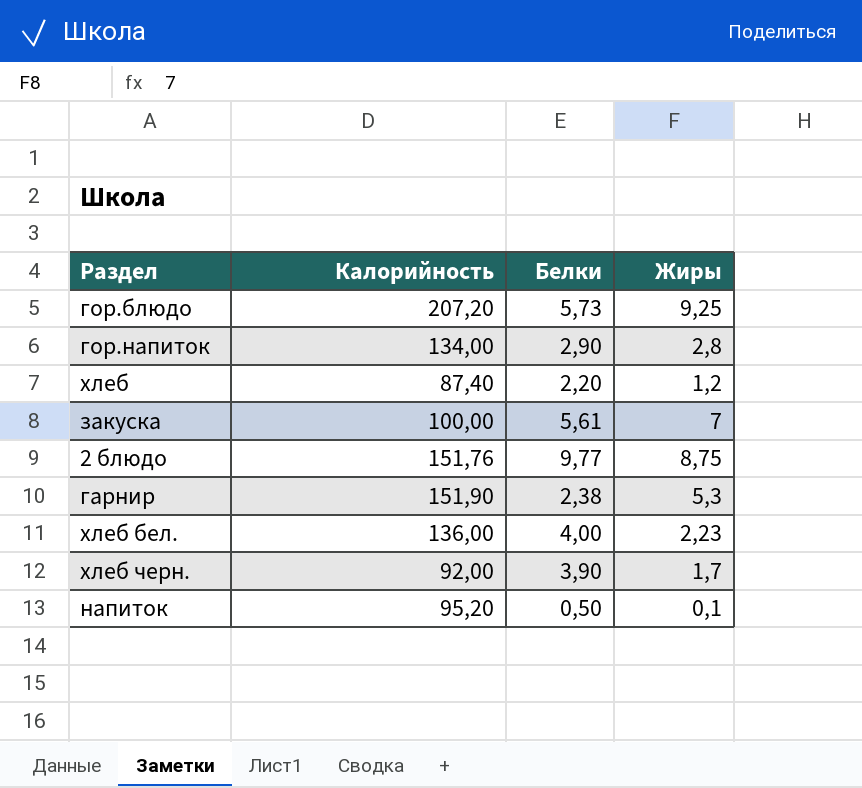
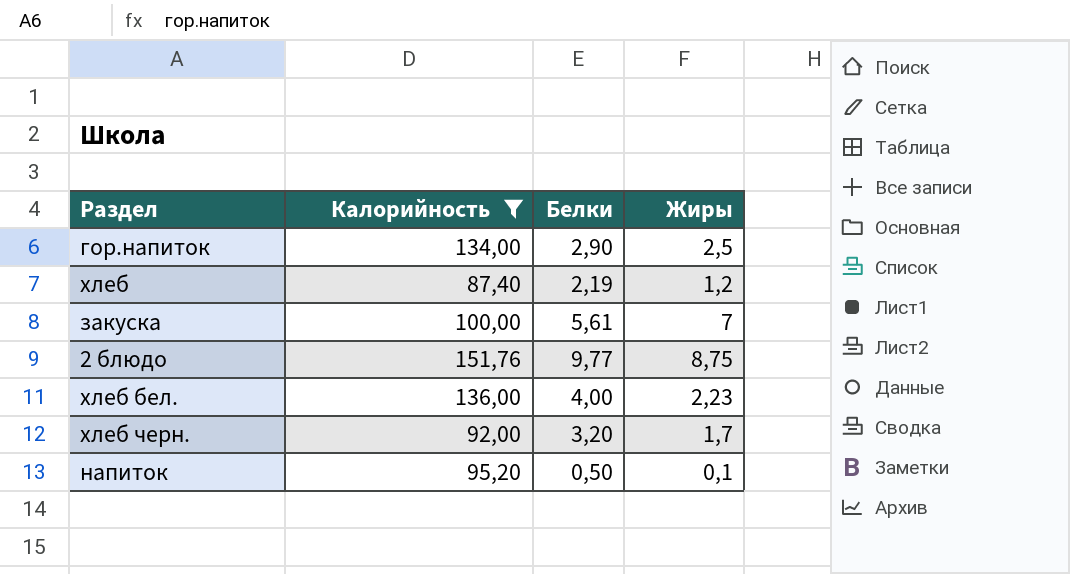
filter: none -> Калорийность <= 151,76
гор.напиток | Жиры: 2,8 -> 2,5
хлеб | Белки: 2,20 -> 2,19
хлеб черн. | Белки: 3,90 -> 3,20

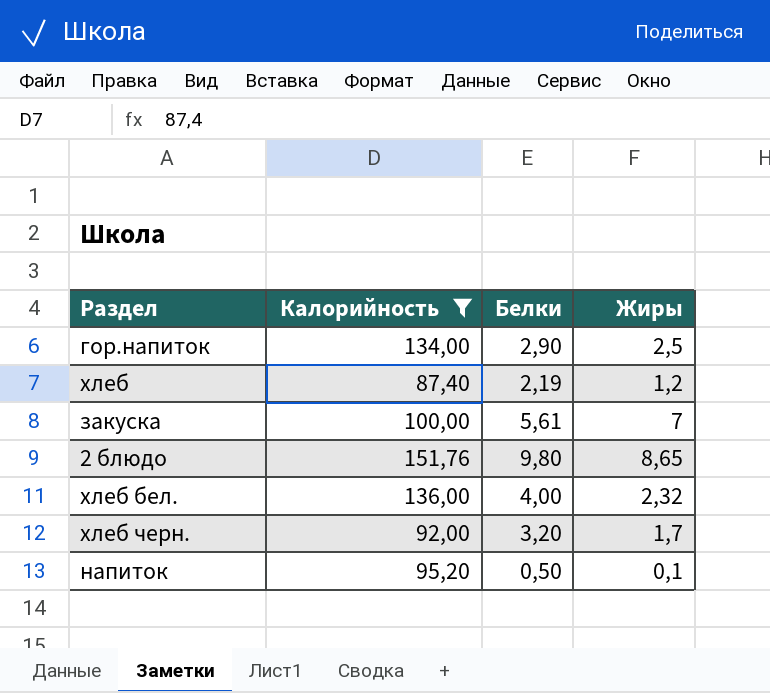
2 блюдо | Белки: 9,77 -> 9,80
2 блюдо | Жиры: 8,75 -> 8,65
хлеб бел. | Жиры: 2,23 -> 2,32

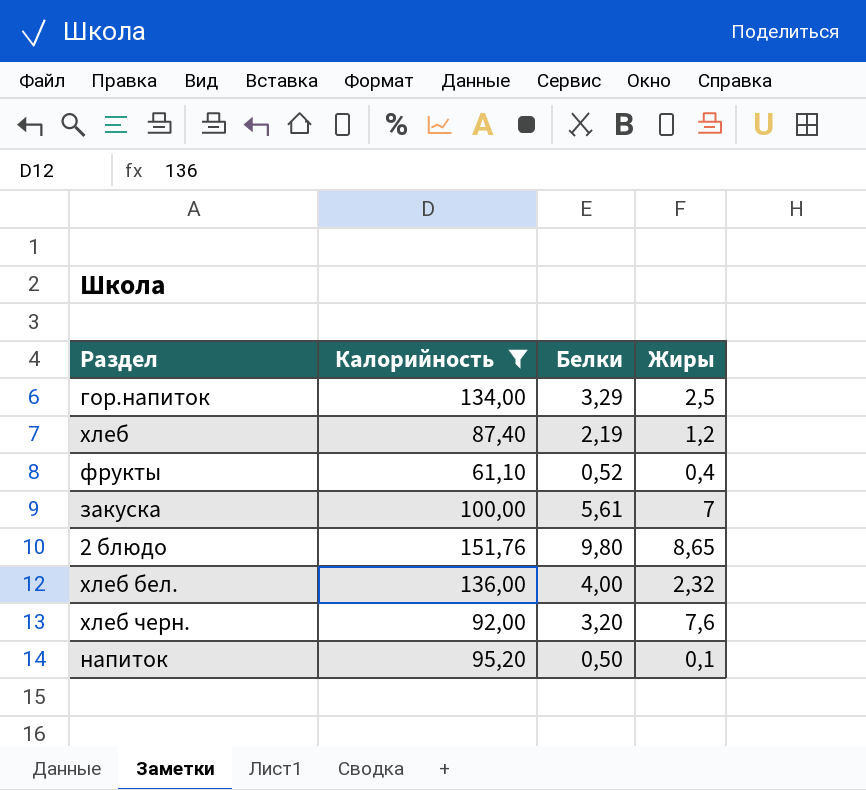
гор.напиток | Белки: 2,90 -> 3,29
row фрукты: none -> 61,10 | 0,52 | 0,4
хлеб черн. | Жиры: 1,7 -> 7,6

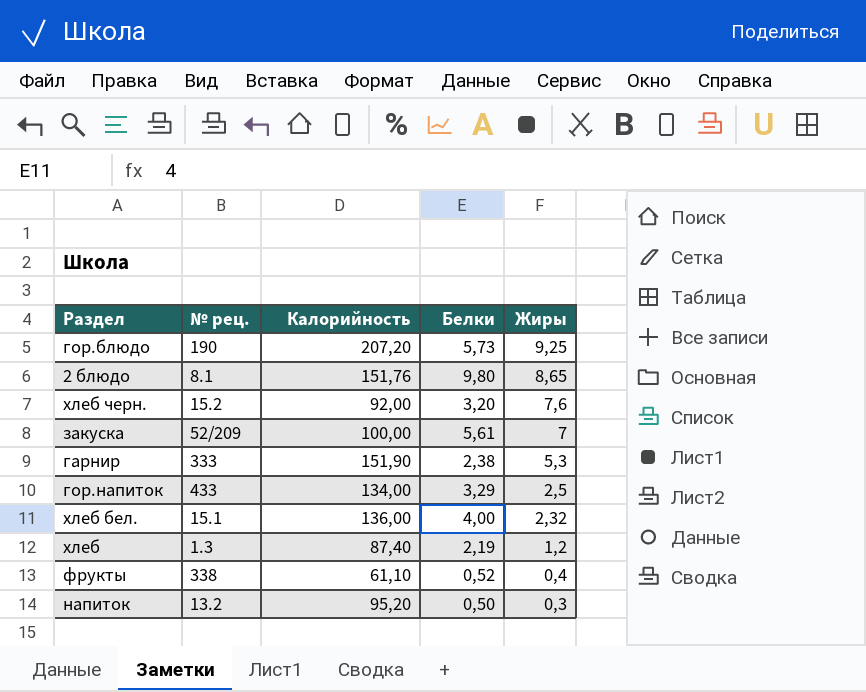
filter: Калорийность <= 151,76 -> none
row order: none -> Жиры descending
column № рец. | position: none -> 2
напиток | Жиры: 0,1 -> 0,3

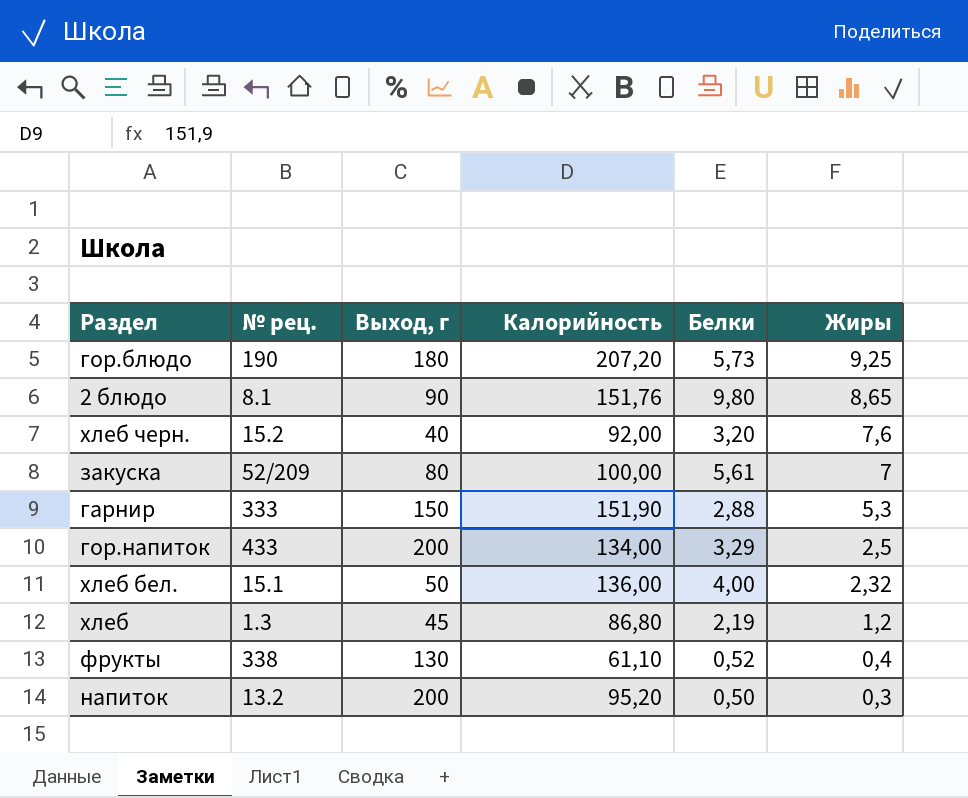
column Выход, г | position: none -> 3
гарнир | Белки: 2,38 -> 2,88
хлеб | Калорийность: 87,40 -> 86,80

